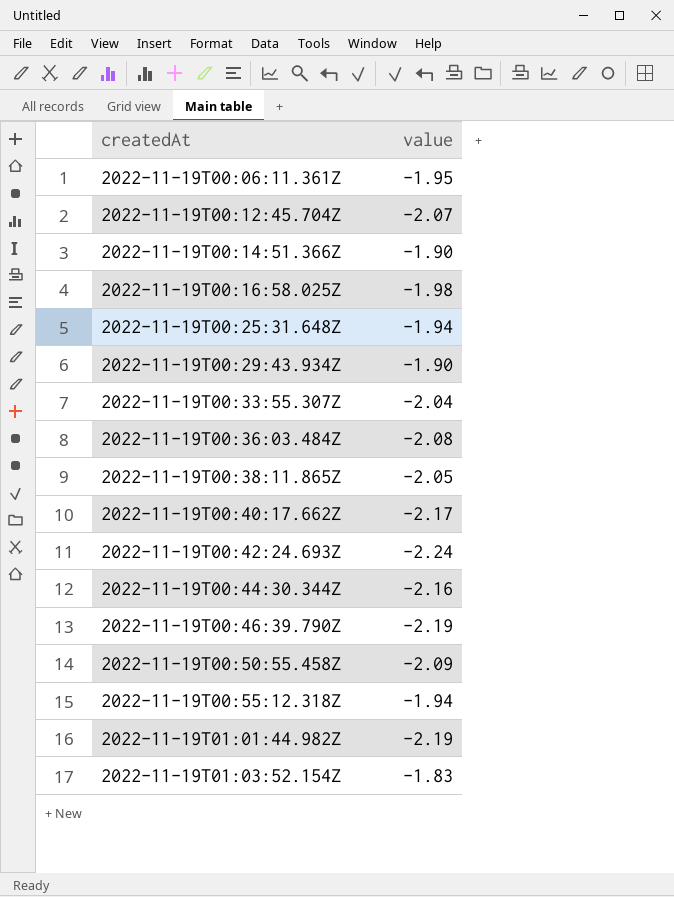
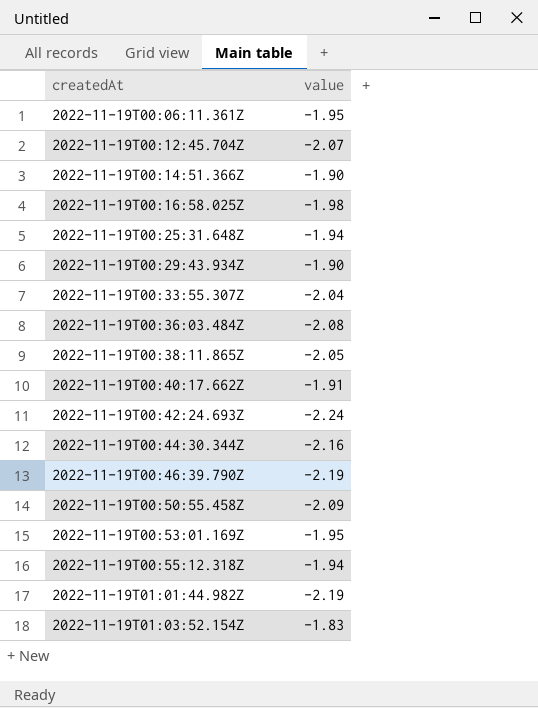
2022-11-19T00:40:17.662Z | value: -2.17 -> -1.91
row 2022-11-19T00:53:01.169Z: none -> -1.95

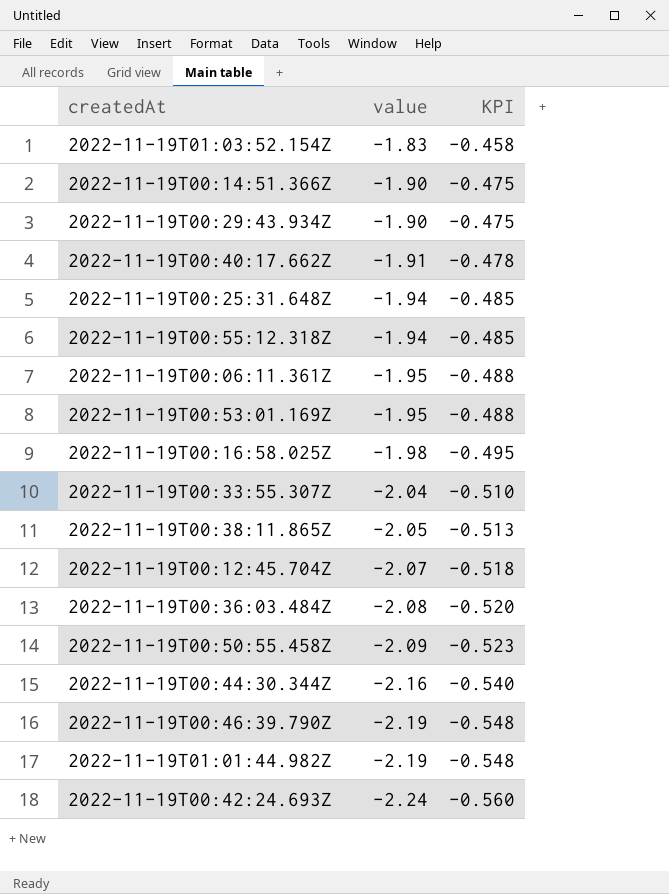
row order: createdAt ascending -> value descending
column KPI | formula: none -> [value] * 0.25

